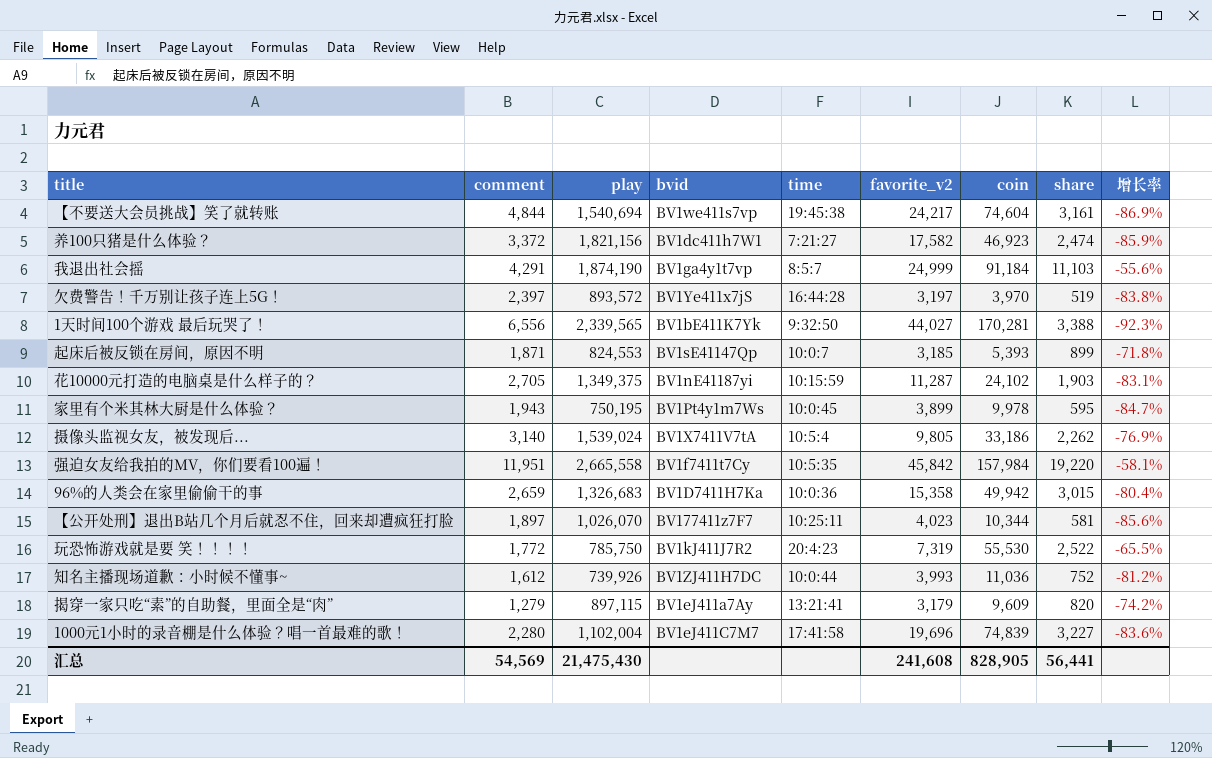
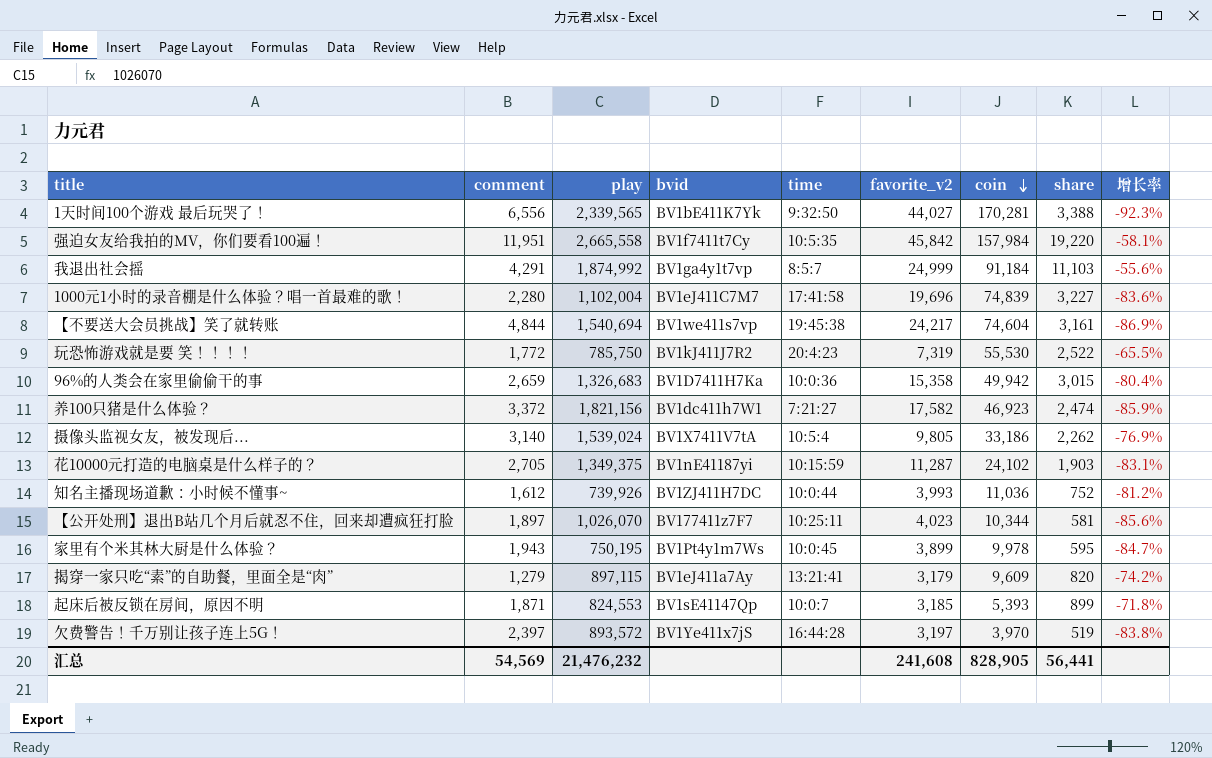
row order: none -> coin descending
我退出社会摇 | play: 1,874,190 -> 1,874,992
汇总 | play: 21,475,430 -> 21,476,232

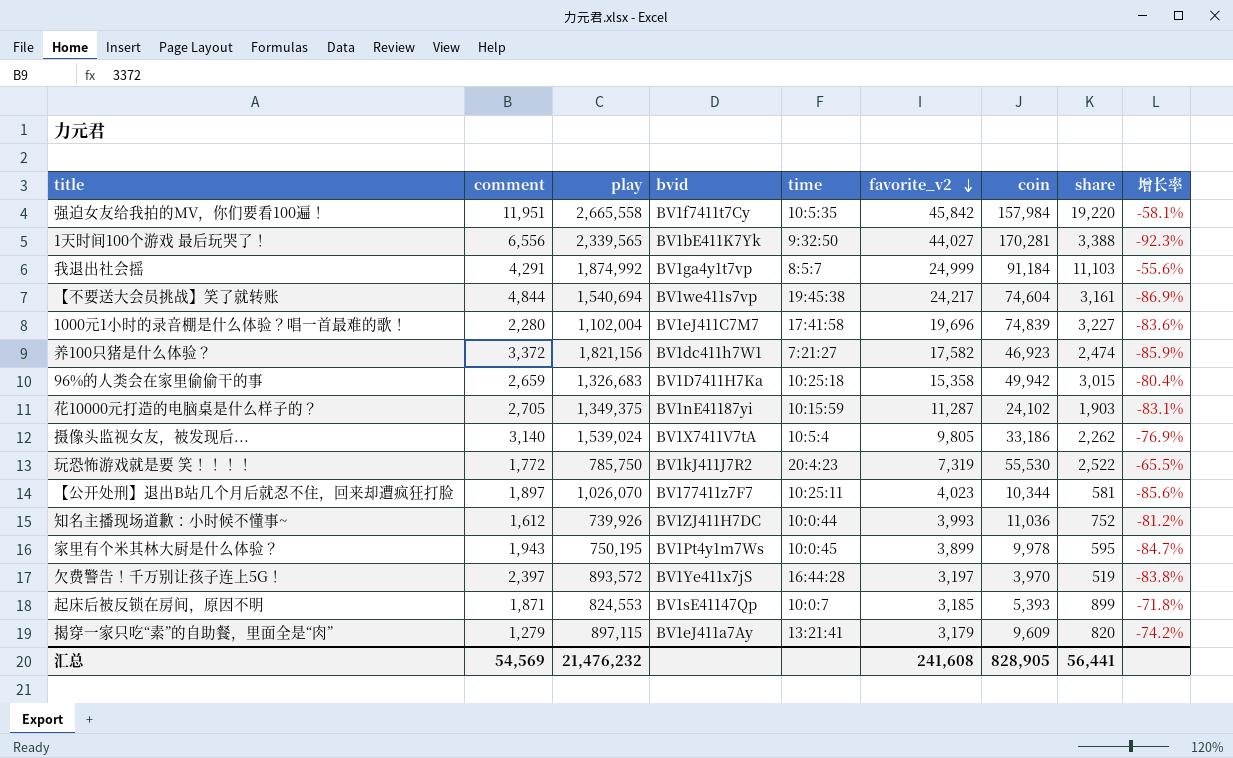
row order: coin descending -> favorite_v2 descending
96%的人类会在家里偷偷干的事 | time: 10:0:36 -> 10:25:18

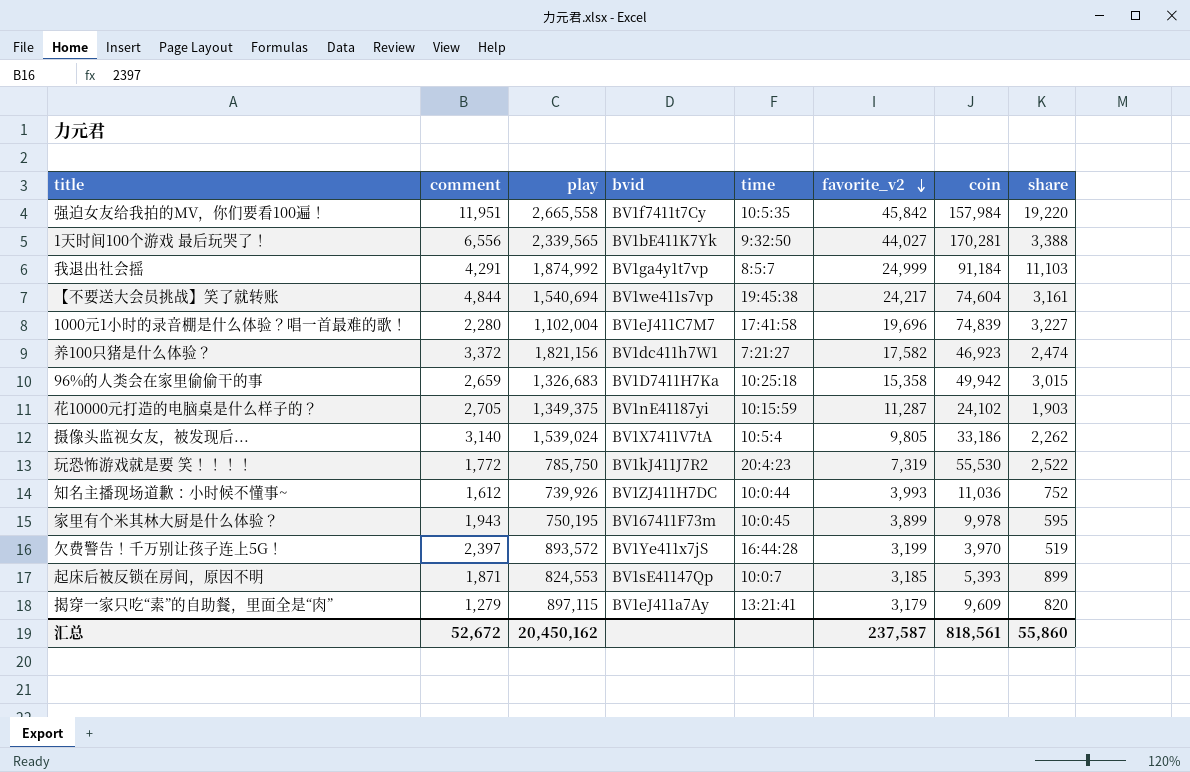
column 增长率 | formula: ([share] - [favorite_v2]) / [favorite_v2] -> none
row 【公开处刑】退出B站几个月后就忍不住，回来却遭疯狂打脸: 1,897 | 1,026,070 | BV177411z7F7 | 10:25:11 | 4,023 | 10,344 | 581 | -85.6% -> none
家里有个米其林大厨是什么体验？ | bvid: BV1Pt4y1m7Ws -> BV167411F73m
欠费警告！千万别让孩子连上5G！ | favorite_v2: 3,197 -> 3,199
汇总 | comment: 54,569 -> 52,672
汇总 | play: 21,476,232 -> 20,450,162
汇总 | favorite_v2: 241,608 -> 237,587
汇总 | coin: 828,905 -> 818,561
汇总 | share: 56,441 -> 55,860

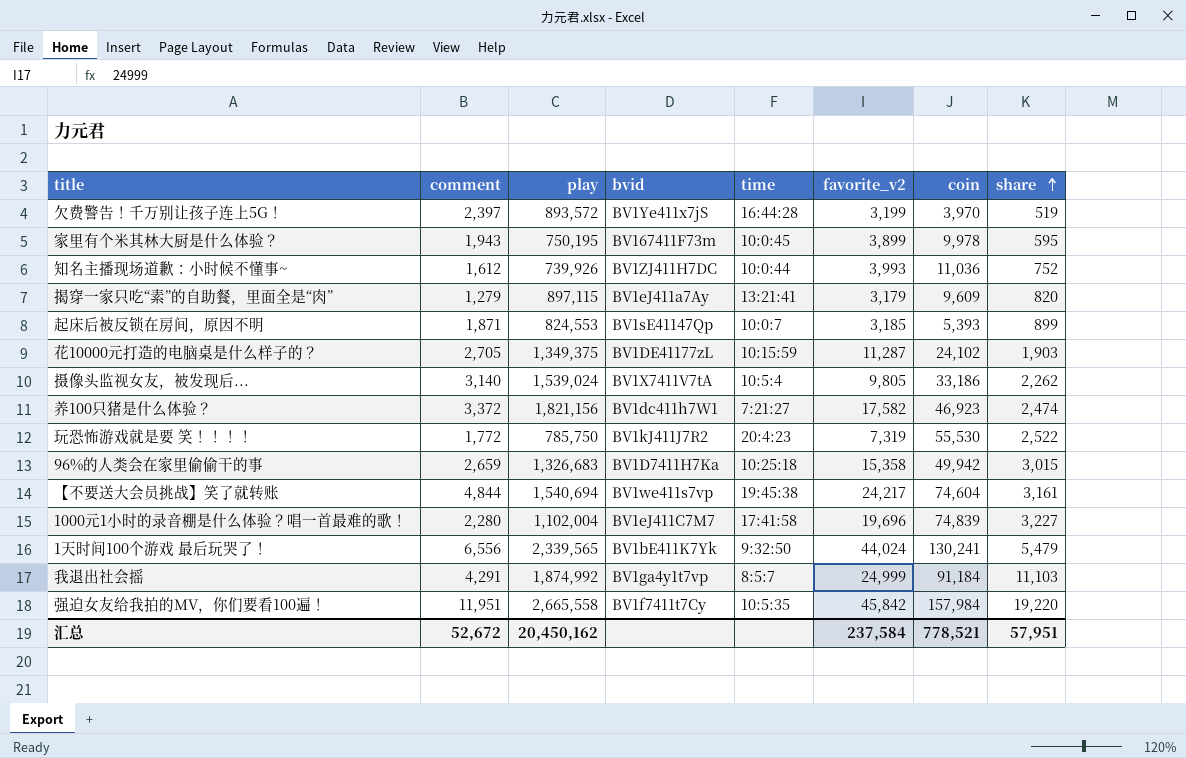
row order: favorite_v2 descending -> share ascending
花10000元打造的电脑桌是什么样子的？ | bvid: BV1nE41187yi -> BV1DE41177zL
1天时间100个游戏 最后玩哭了！ | favorite_v2: 44,027 -> 44,024
1天时间100个游戏 最后玩哭了！ | coin: 170,281 -> 130,241
1天时间100个游戏 最后玩哭了！ | share: 3,388 -> 5,479
汇总 | favorite_v2: 237,587 -> 237,584
汇总 | coin: 818,561 -> 778,521
汇总 | share: 55,860 -> 57,951

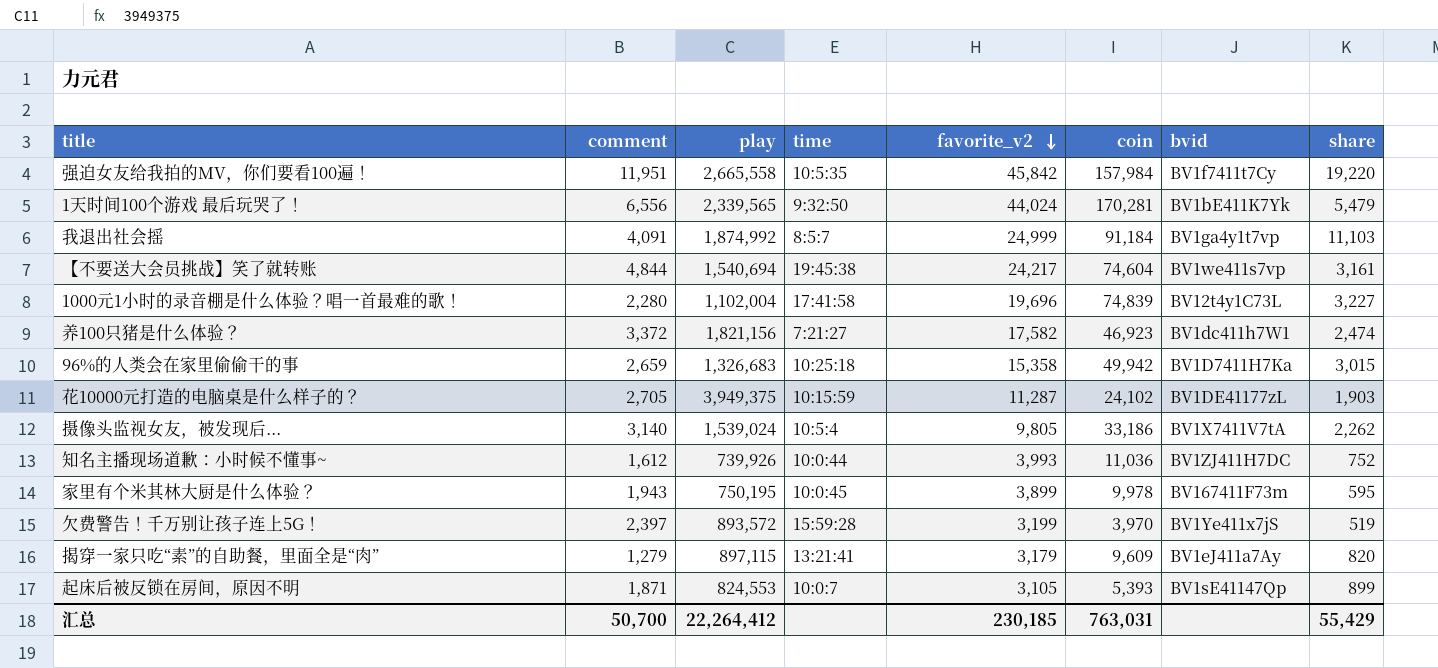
row order: share ascending -> favorite_v2 descending
column bvid | position: 4 -> 7
row 玩恐怖游戏就是要 笑！！！！: 1,772 | 785,750 | BV1kJ411J7R2 | 20:4:23 | 7,319 | 55,530 | 2,522 -> none
1天时间100个游戏 最后玩哭了！ | coin: 130,241 -> 170,281
我退出社会摇 | comment: 4,291 -> 4,091
1000元1小时的录音棚是什么体验？唱一首最难的歌！ | bvid: BV1eJ411C7M7 -> BV12t4y1C73L
花10000元打造的电脑桌是什么样子的？ | play: 1,349,375 -> 3,949,375
欠费警告！千万别让孩子连上5G！ | time: 16:44:28 -> 15:59:28
起床后被反锁在房间，原因不明 | favorite_v2: 3,185 -> 3,105
汇总 | comment: 52,672 -> 50,700
汇总 | play: 20,450,162 -> 22,264,412
汇总 | favorite_v2: 237,584 -> 230,185
汇总 | coin: 778,521 -> 763,031
汇总 | share: 57,951 -> 55,429

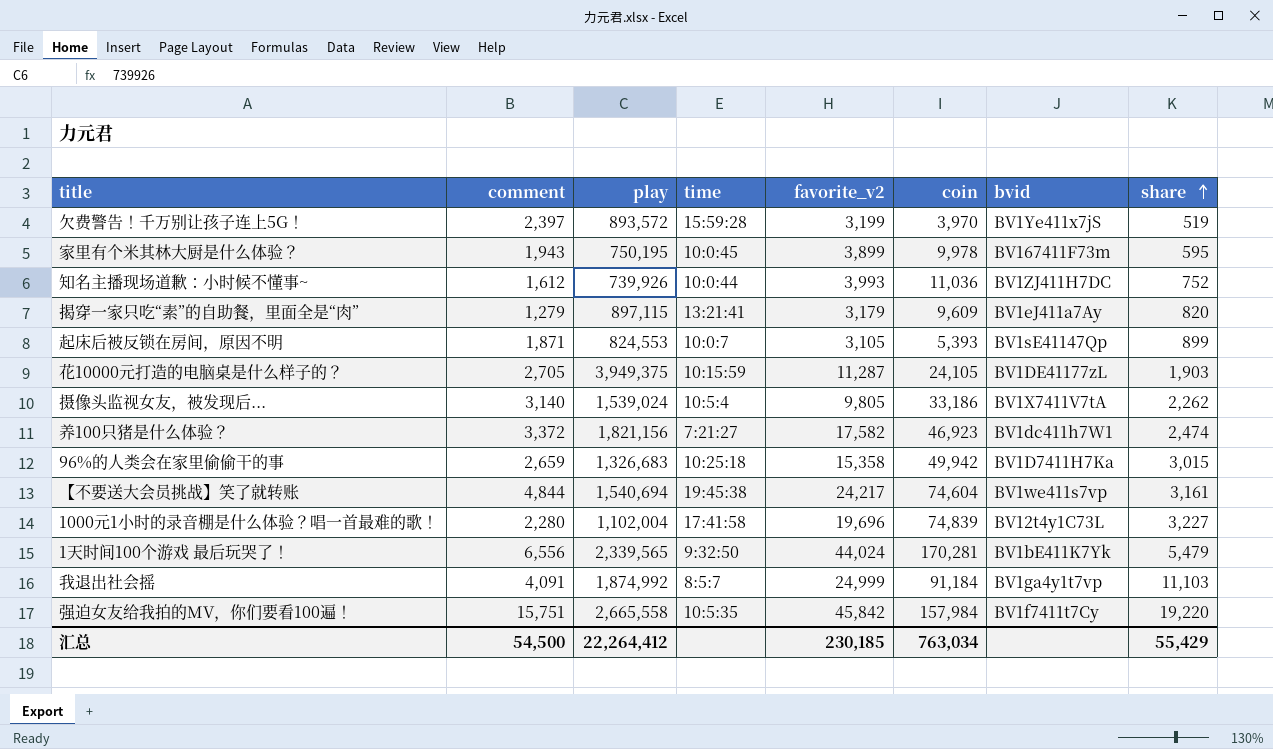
row order: favorite_v2 descending -> share ascending
花10000元打造的电脑桌是什么样子的？ | coin: 24,102 -> 24,105
强迫女友给我拍的MV，你们要看100遍！ | comment: 11,951 -> 15,751
汇总 | comment: 50,700 -> 54,500
汇总 | coin: 763,031 -> 763,034

